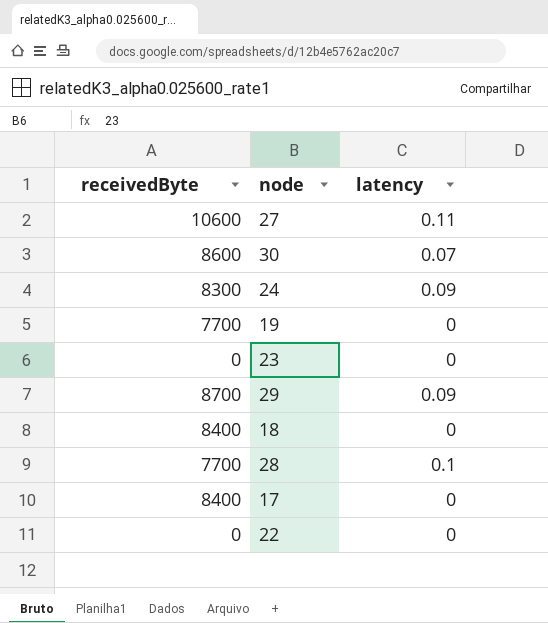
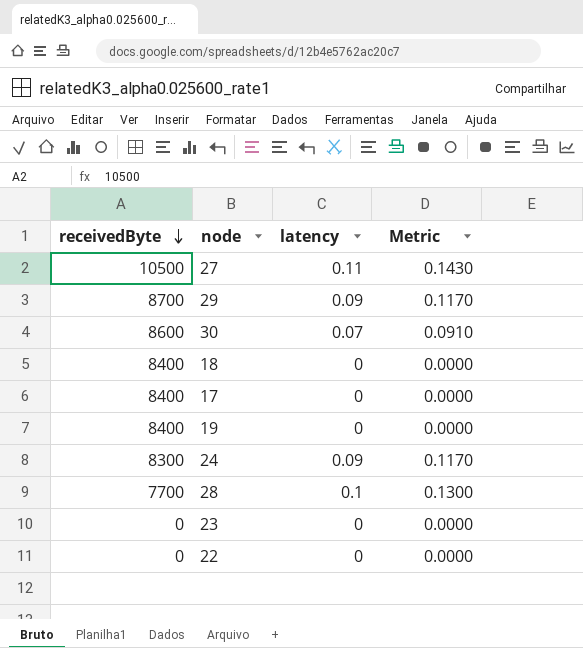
row order: none -> receivedByte descending
column Metric | formula: none -> [latency] * 1.3
27 | receivedByte: 10600 -> 10500
19 | receivedByte: 7700 -> 8400

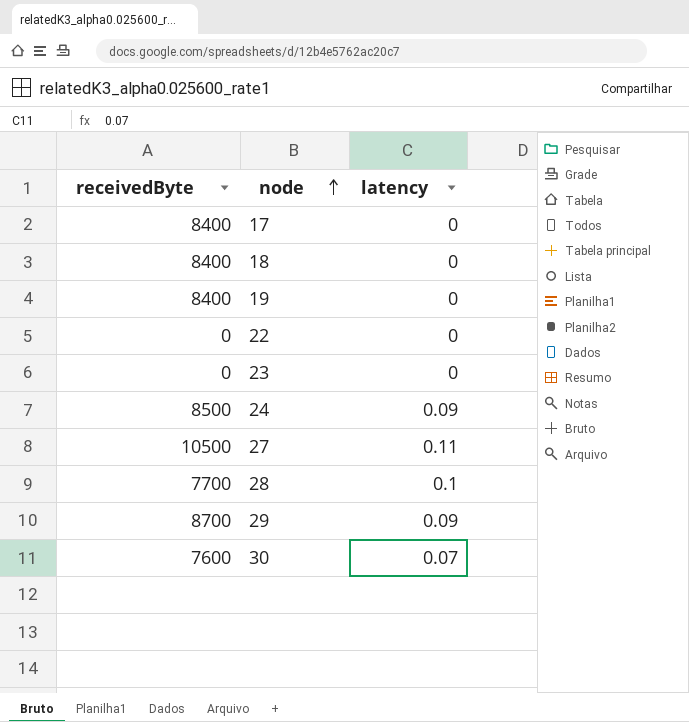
row order: receivedByte descending -> node ascending
column Metric | formula: [latency] * 1.3 -> none
24 | receivedByte: 8300 -> 8500
30 | receivedByte: 8600 -> 7600

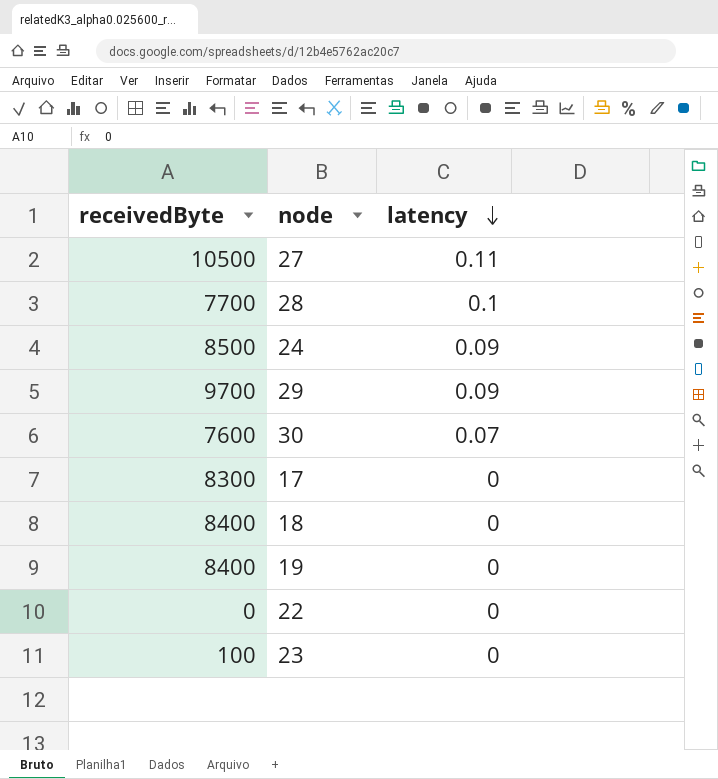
row order: node ascending -> latency descending
29 | receivedByte: 8700 -> 9700
17 | receivedByte: 8400 -> 8300
23 | receivedByte: 0 -> 100

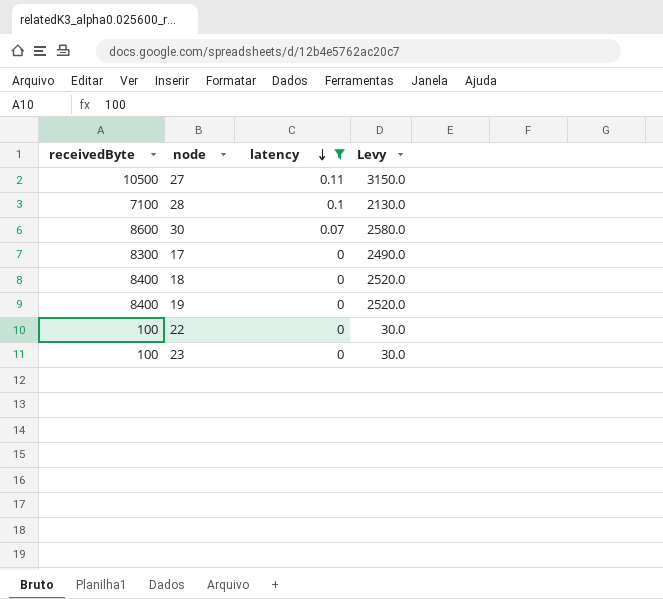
filter: none -> latency != 0.09
column Levy | formula: none -> [receivedByte] * 0.3
28 | receivedByte: 7700 -> 7100
30 | receivedByte: 7600 -> 8600
22 | receivedByte: 0 -> 100

